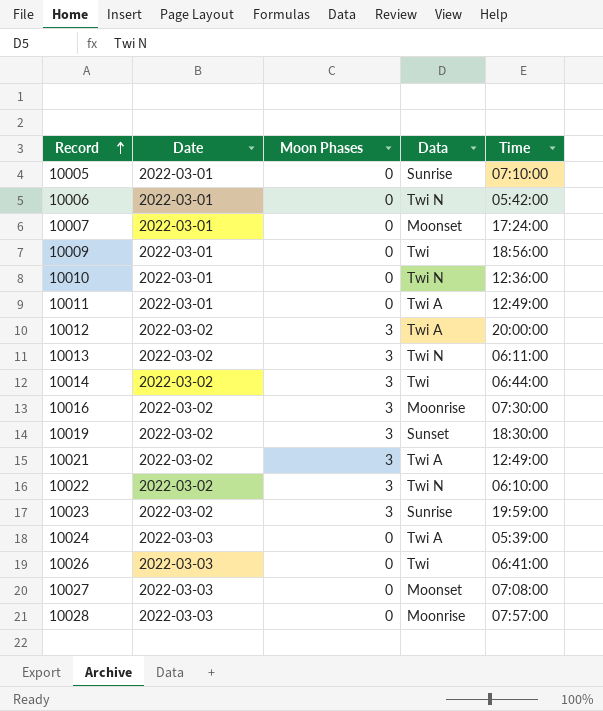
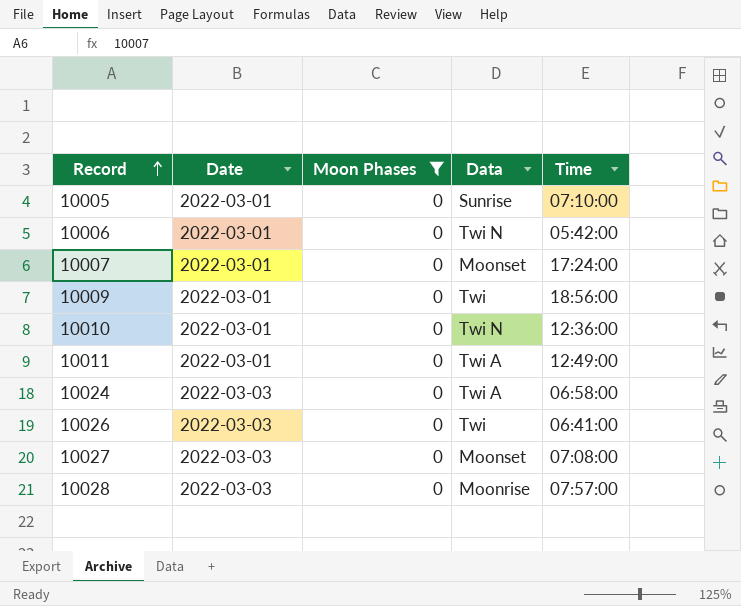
filter: none -> Moon Phases = 0
10024 | Time: 05:39:00 -> 06:58:00

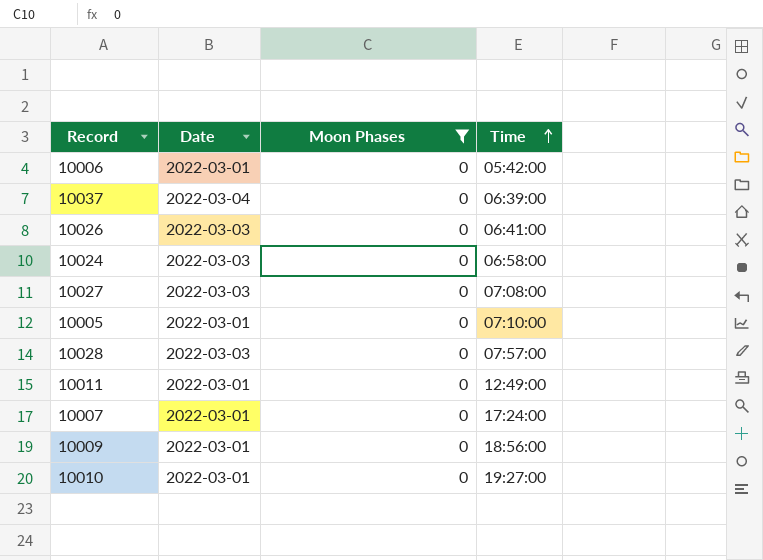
row order: Record ascending -> Time ascending
column Data | position: 4 -> none
row 10037: none -> 2022-03-04 | 0 | 06:39:00
10010 | Time: 12:36:00 -> 19:27:00

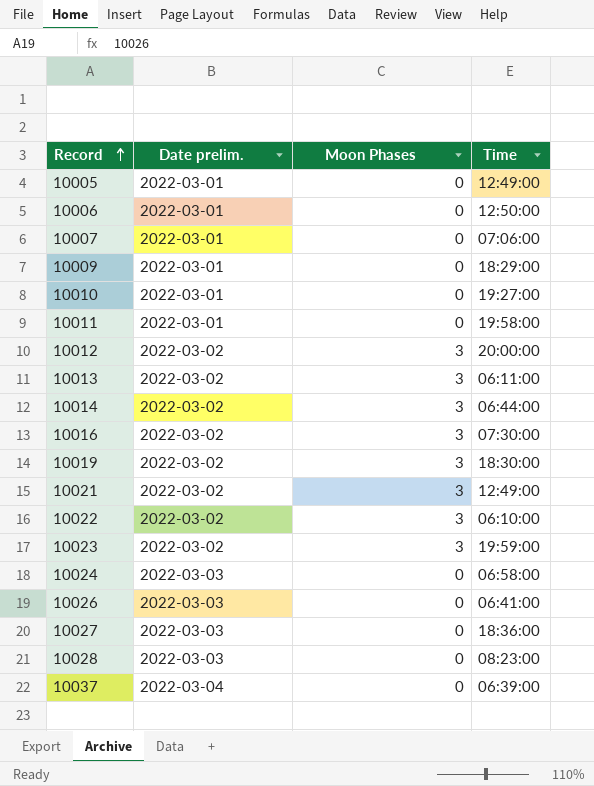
filter: Moon Phases = 0 -> none
row order: Time ascending -> Record ascending
column name: Date -> Date prelim.
10005 | Time: 07:10:00 -> 12:49:00
10006 | Time: 05:42:00 -> 12:50:00
10007 | Time: 17:24:00 -> 07:06:00
10009 | Time: 18:56:00 -> 18:29:00
10011 | Time: 12:49:00 -> 19:58:00
10027 | Time: 07:08:00 -> 18:36:00
10028 | Time: 07:57:00 -> 08:23:00

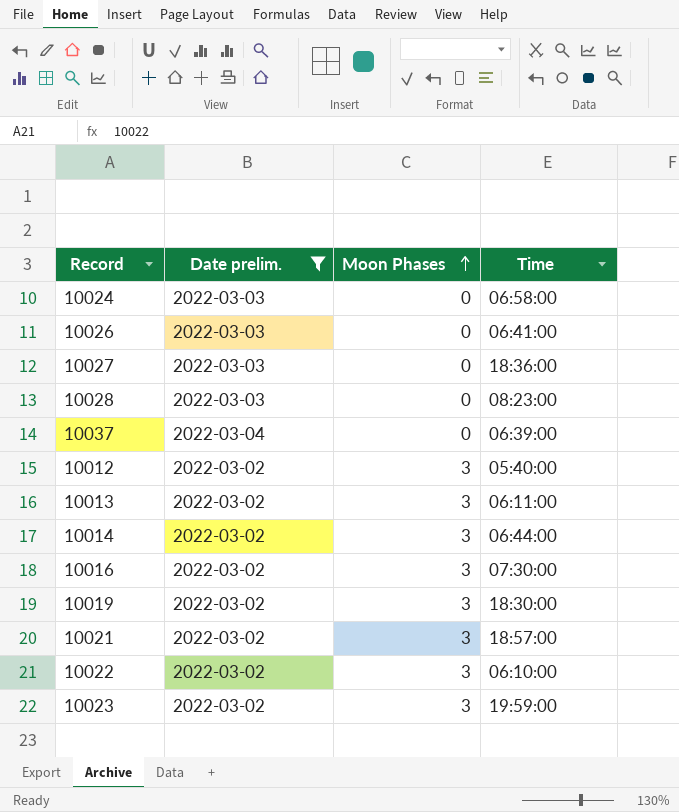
filter: none -> Date prelim. != 2022-03-01
row order: Record ascending -> Moon Phases ascending
10012 | Time: 20:00:00 -> 05:40:00
10021 | Time: 12:49:00 -> 18:57:00

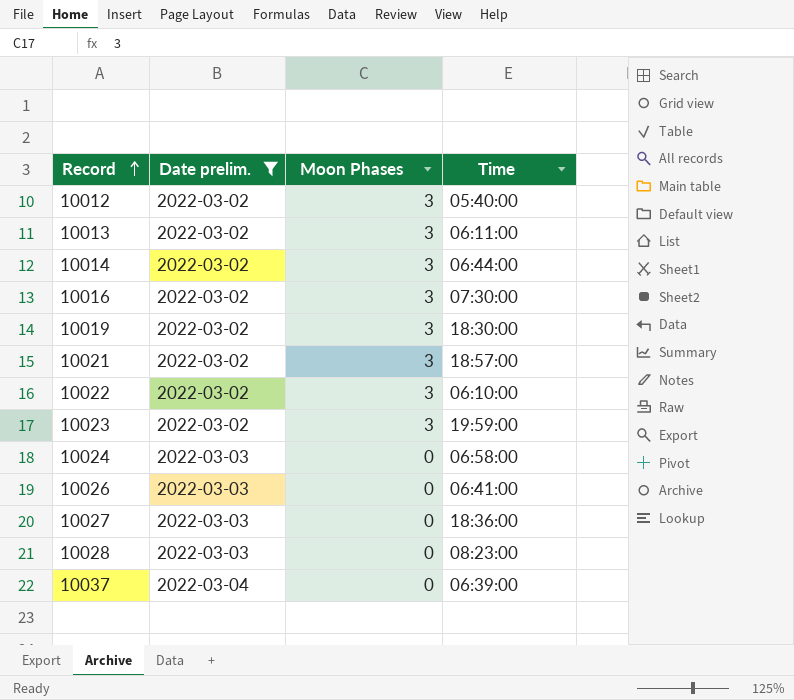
row order: Moon Phases ascending -> Record ascending

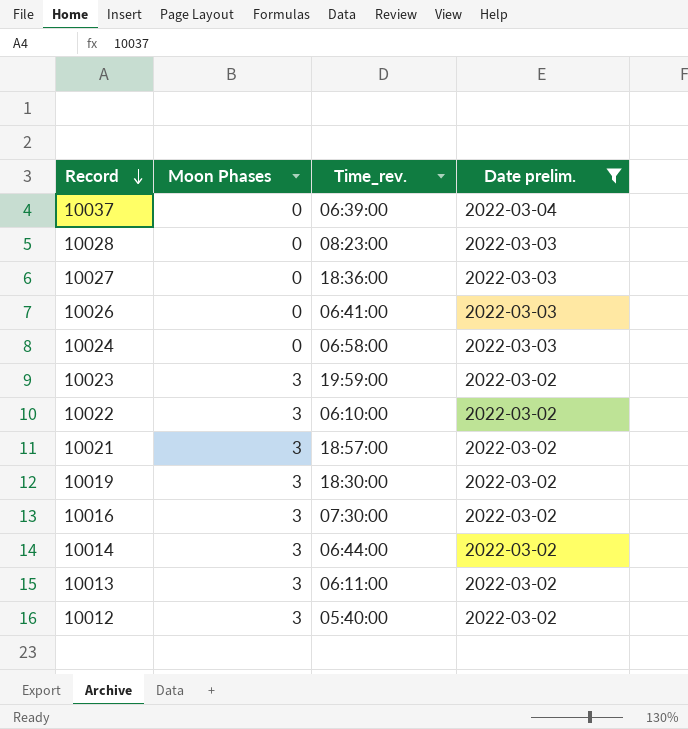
row order: Record ascending -> Record descending
column name: Time -> Time_rev.
column Date prelim. | position: 2 -> 4

